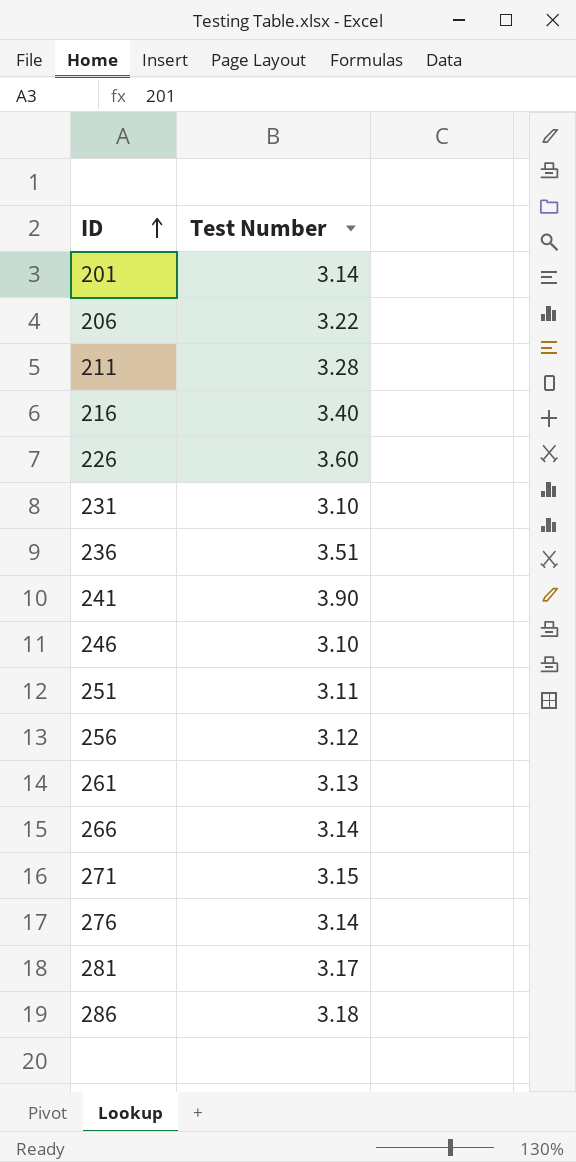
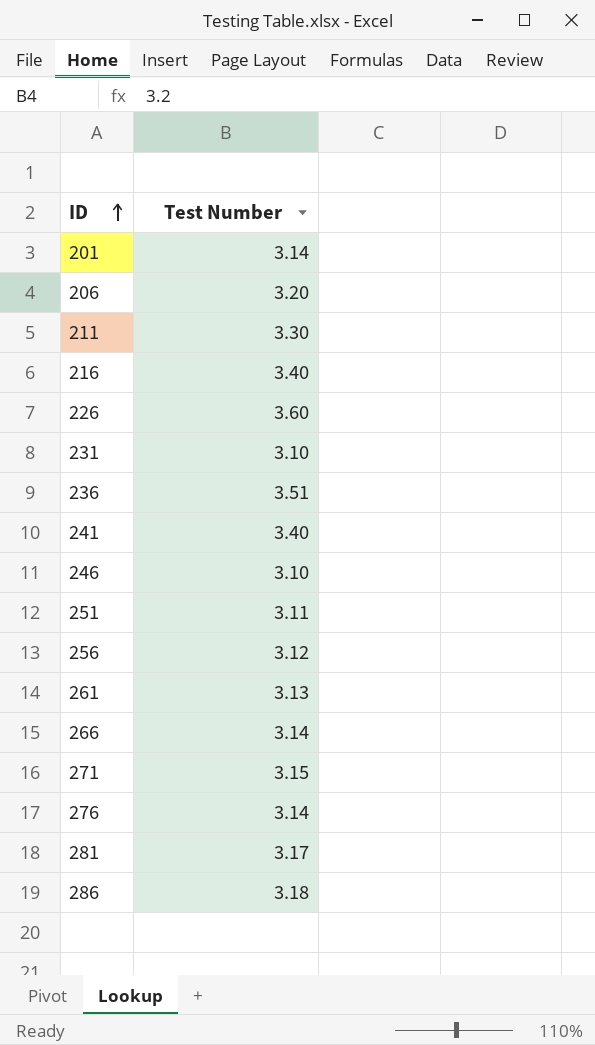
206 | Test Number: 3.22 -> 3.20
211 | Test Number: 3.28 -> 3.30
241 | Test Number: 3.90 -> 3.40

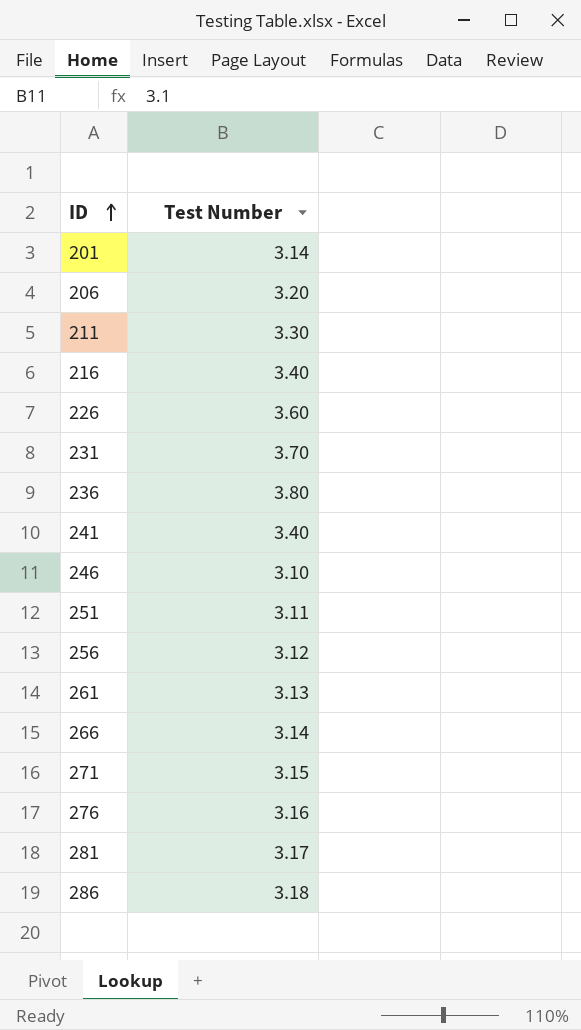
231 | Test Number: 3.10 -> 3.70
236 | Test Number: 3.51 -> 3.80
276 | Test Number: 3.14 -> 3.16

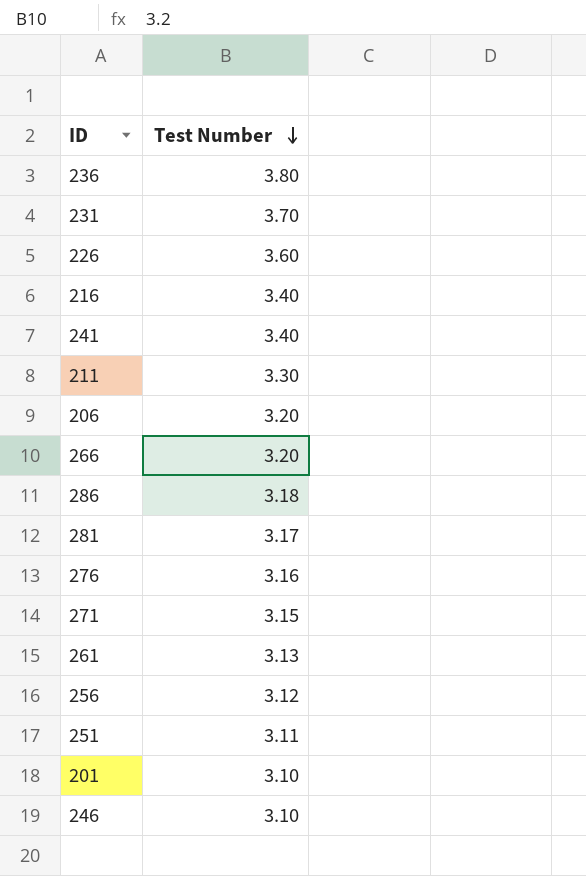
row order: ID ascending -> Test Number descending
266 | Test Number: 3.14 -> 3.20
201 | Test Number: 3.14 -> 3.10

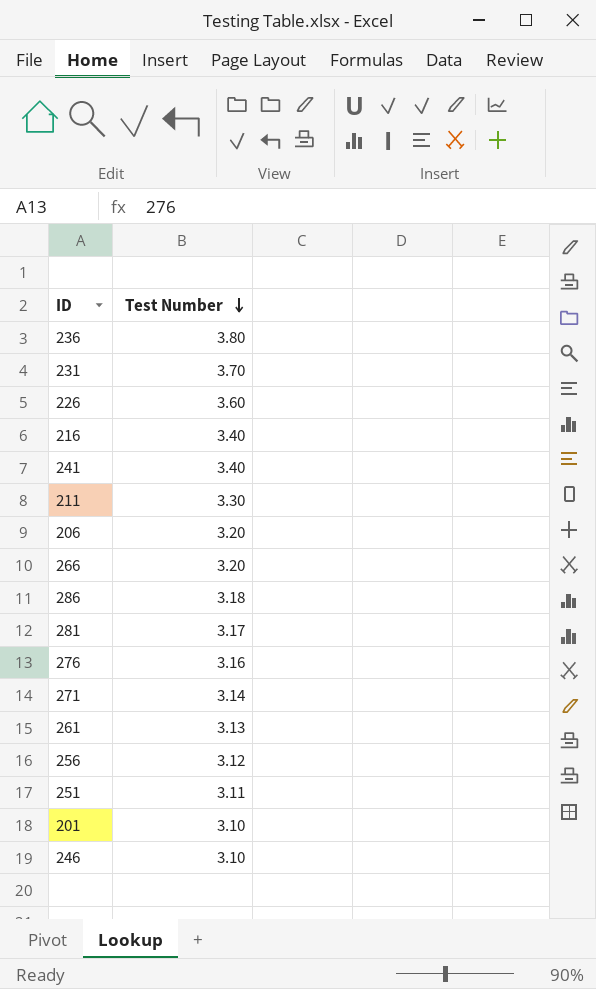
271 | Test Number: 3.15 -> 3.14

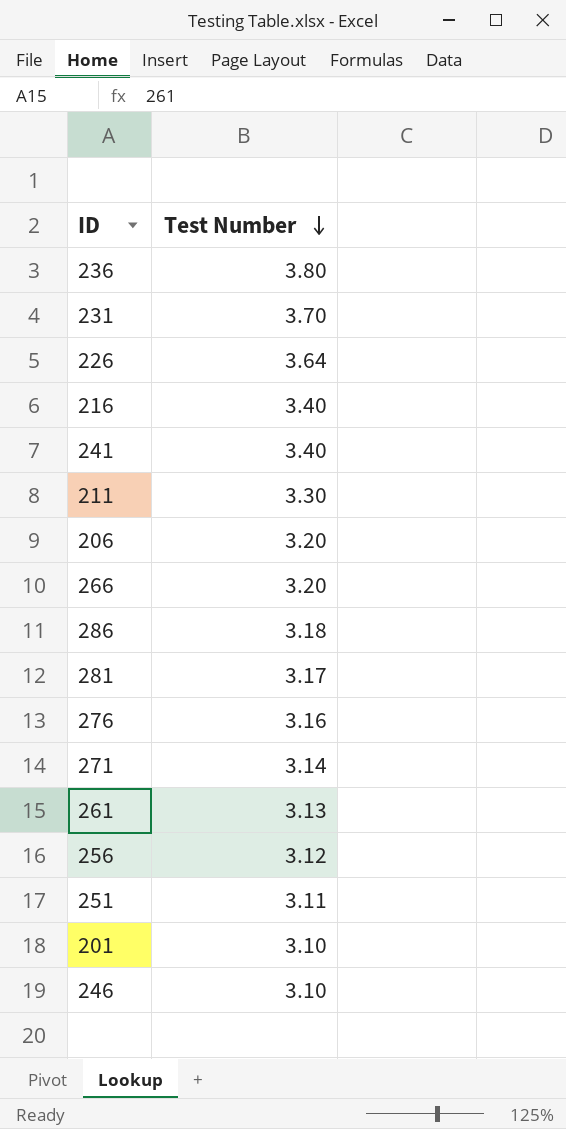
226 | Test Number: 3.60 -> 3.64

